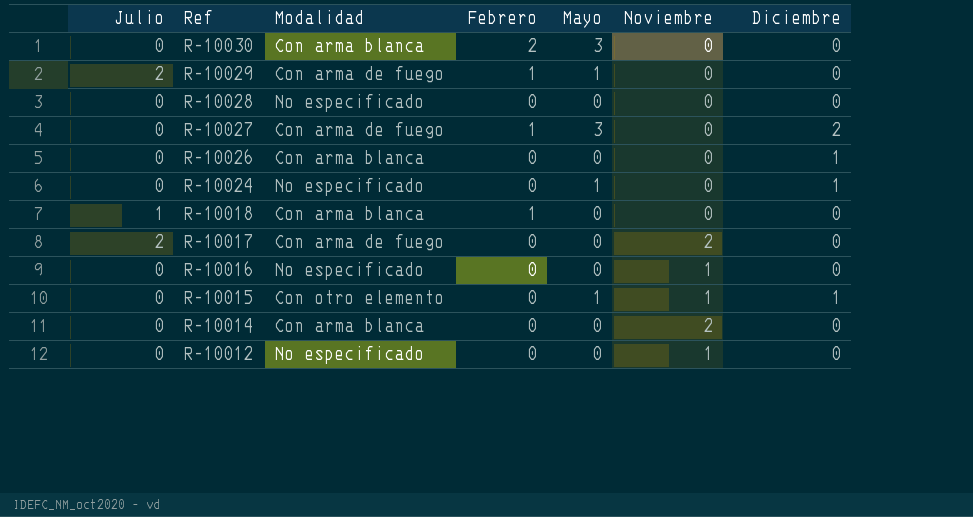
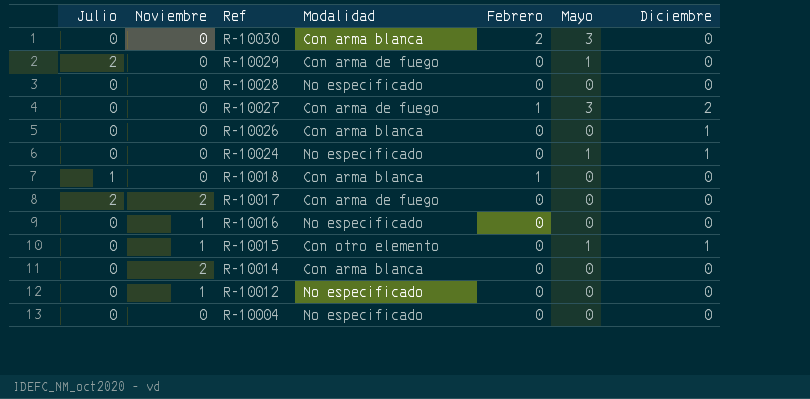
column Noviembre | position: 6 -> 2
R-10029 | Febrero: 1 -> 0
row R-10004: none -> 0 | 0 | No especificado | 0 | 0 | 0

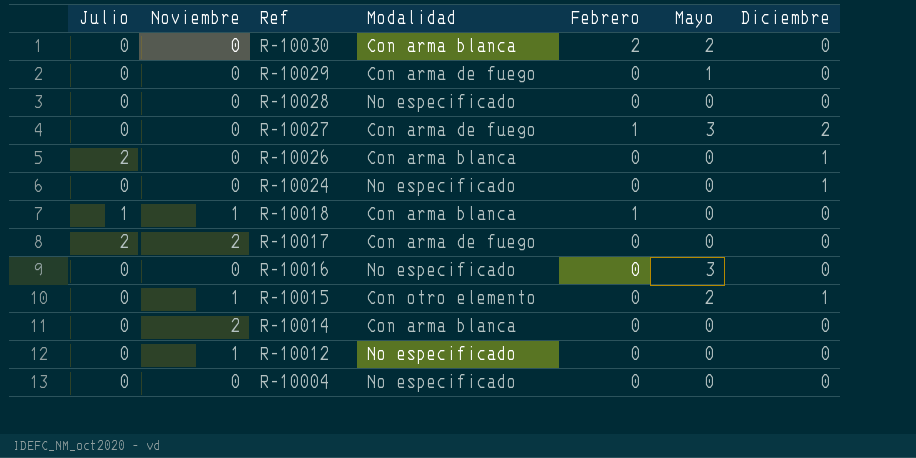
R-10030 | Mayo: 3 -> 2
R-10029 | Julio: 2 -> 0
R-10026 | Julio: 0 -> 2
R-10024 | Mayo: 1 -> 0
R-10018 | Noviembre: 0 -> 1
R-10016 | Noviembre: 1 -> 0
R-10016 | Mayo: 0 -> 3
R-10015 | Mayo: 1 -> 2

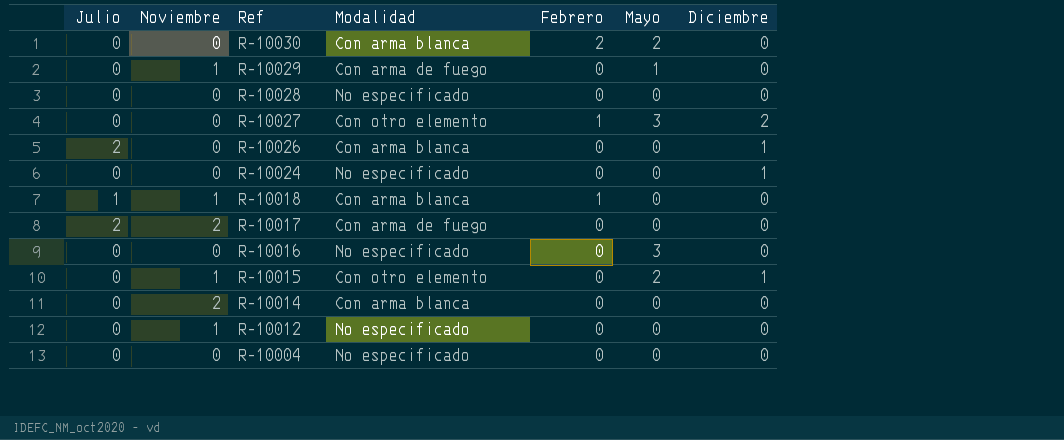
R-10029 | Noviembre: 0 -> 1
R-10027 | Modalidad: Con arma de fuego -> Con otro elemento

